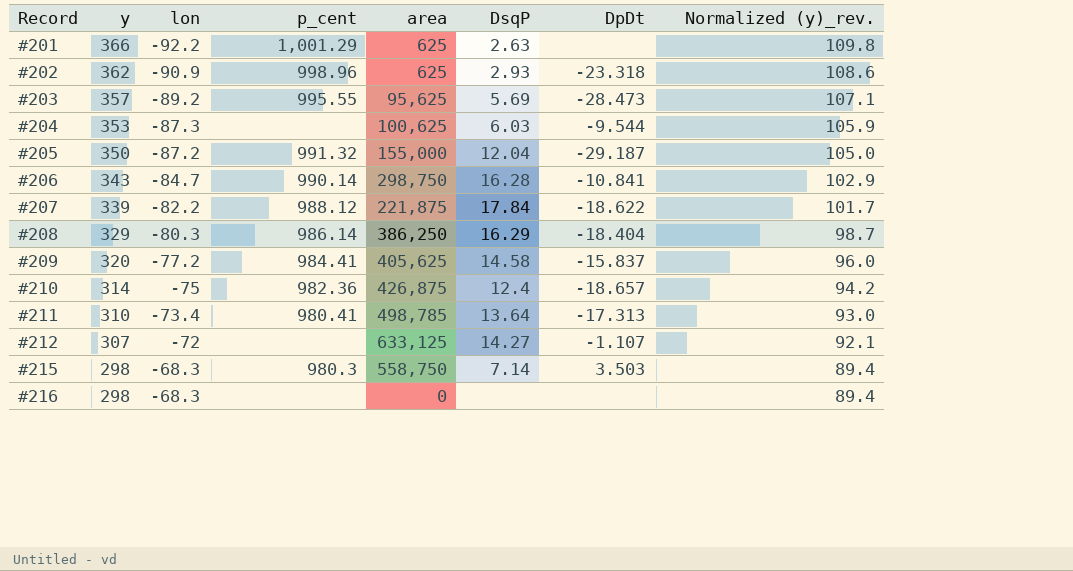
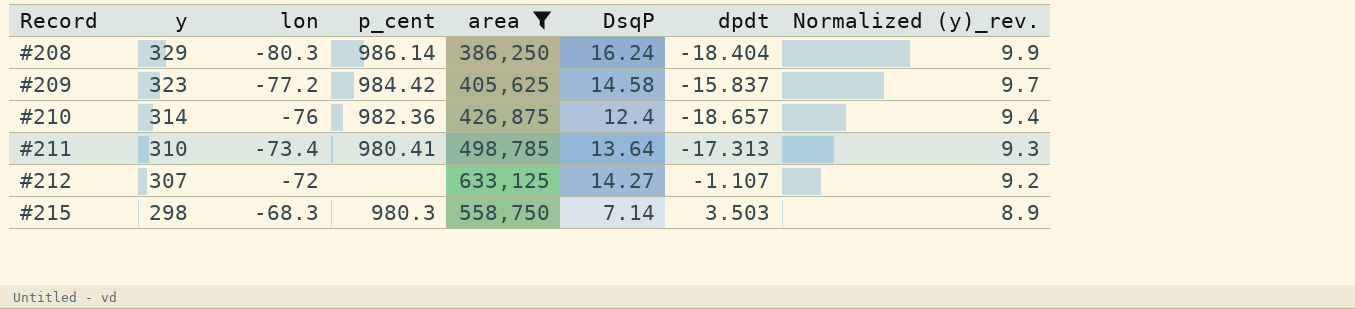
filter: none -> area >= 386,250
column name: DpDt -> dpdt
column Normalized (y)_rev. | formula: [y] * 0.3 -> [y] * 0.03
#208 | DsqP: 16.29 -> 16.24
#209 | y: 320 -> 323
#209 | p_cent: 984.41 -> 984.42
#210 | lon: -75 -> -76

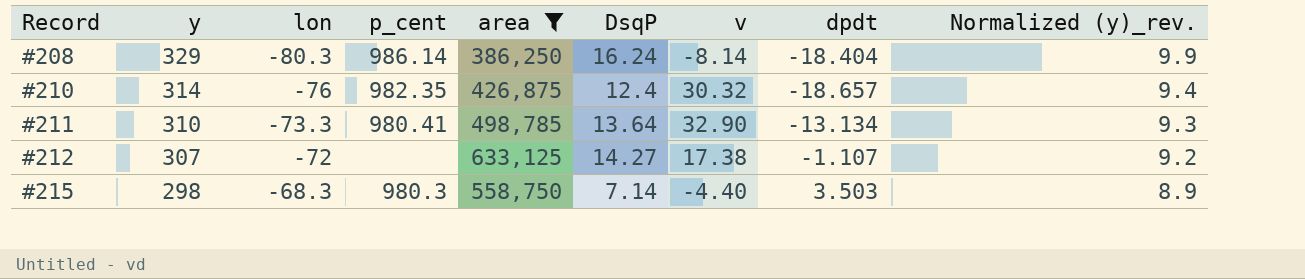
column v | position: none -> 7
row #209: 323 | -77.2 | 984.42 | 405,625 | 14.58 | -15.837 | 9.7 -> none
#210 | p_cent: 982.36 -> 982.35
#211 | lon: -73.4 -> -73.3
#211 | dpdt: -17.313 -> -13.134

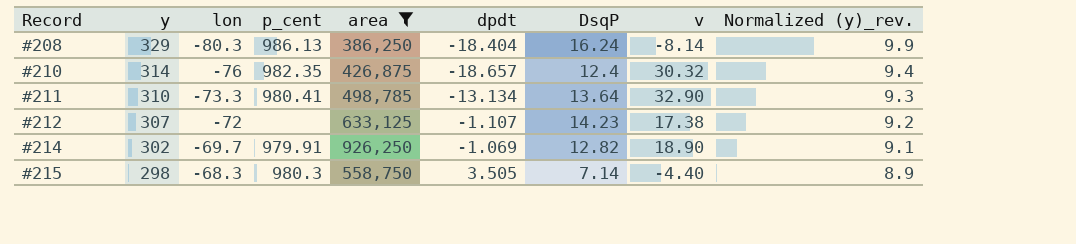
column dpdt | position: 8 -> 6
#208 | p_cent: 986.14 -> 986.13
#212 | DsqP: 14.27 -> 14.23
row #214: none -> 302 | -69.7 | 979.91 | 926,250 | -1.069 | 12.82 | 18.90 | 9.1
#215 | dpdt: 3.503 -> 3.505

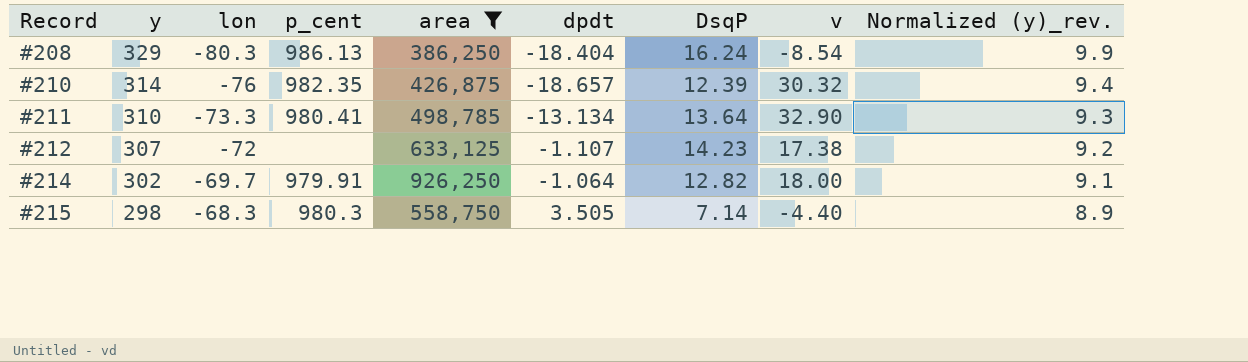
#208 | v: -8.14 -> -8.54
#210 | DsqP: 12.4 -> 12.39
#214 | dpdt: -1.069 -> -1.064
#214 | v: 18.90 -> 18.00

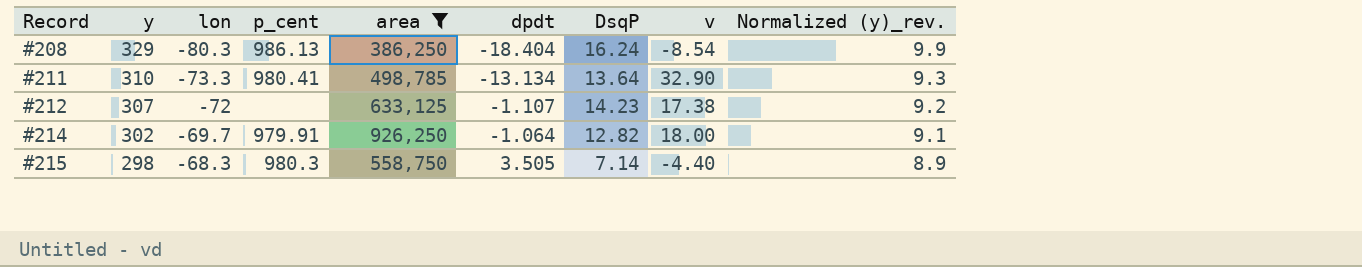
row #210: 314 | -76 | 982.35 | 426,875 | -18.657 | 12.39 | 30.32 | 9.4 -> none

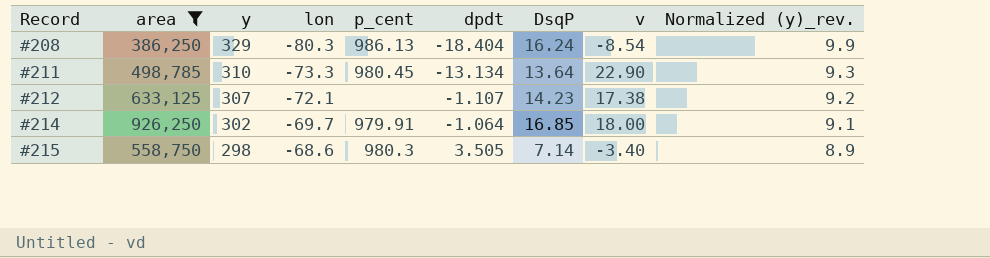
column area | position: 5 -> 2
#211 | p_cent: 980.41 -> 980.45
#211 | v: 32.90 -> 22.90
#212 | lon: -72 -> -72.1
#214 | DsqP: 12.82 -> 16.85
#215 | lon: -68.3 -> -68.6
#215 | v: -4.40 -> -3.40

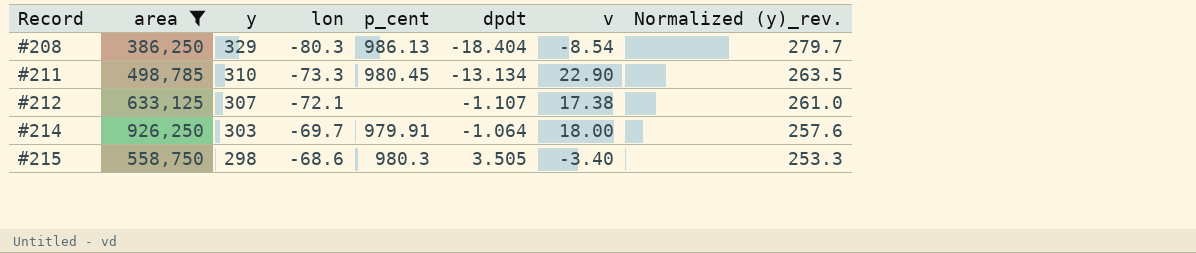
column DsqP | position: 7 -> none
column Normalized (y)_rev. | formula: [y] * 0.03 -> [y] * 0.85
#214 | y: 302 -> 303

